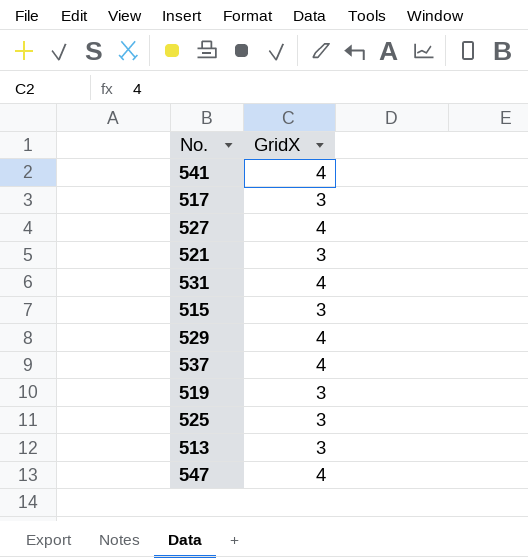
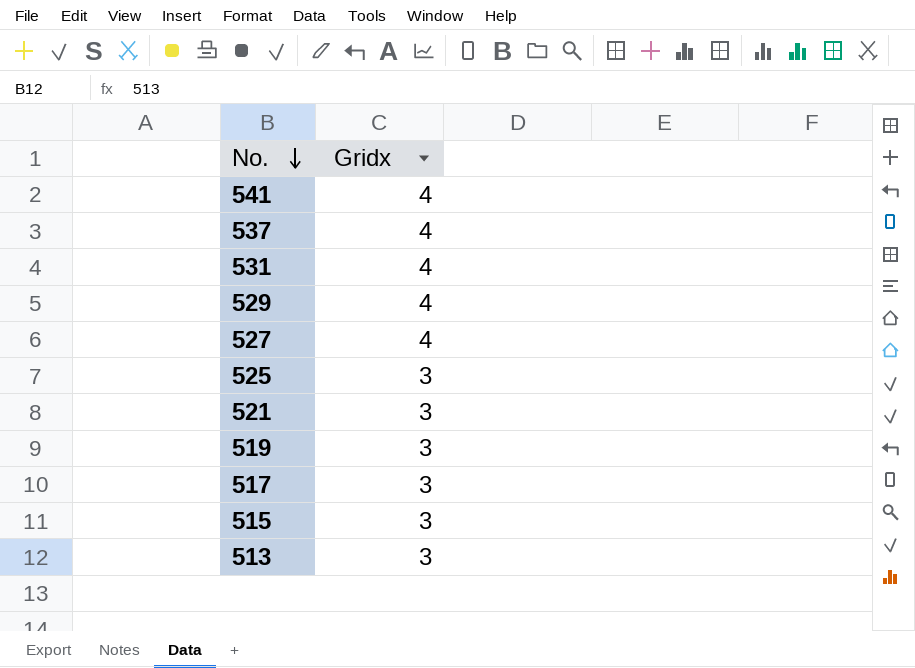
row order: none -> No. descending
column name: GridX -> Gridx
row 547: 4 -> none

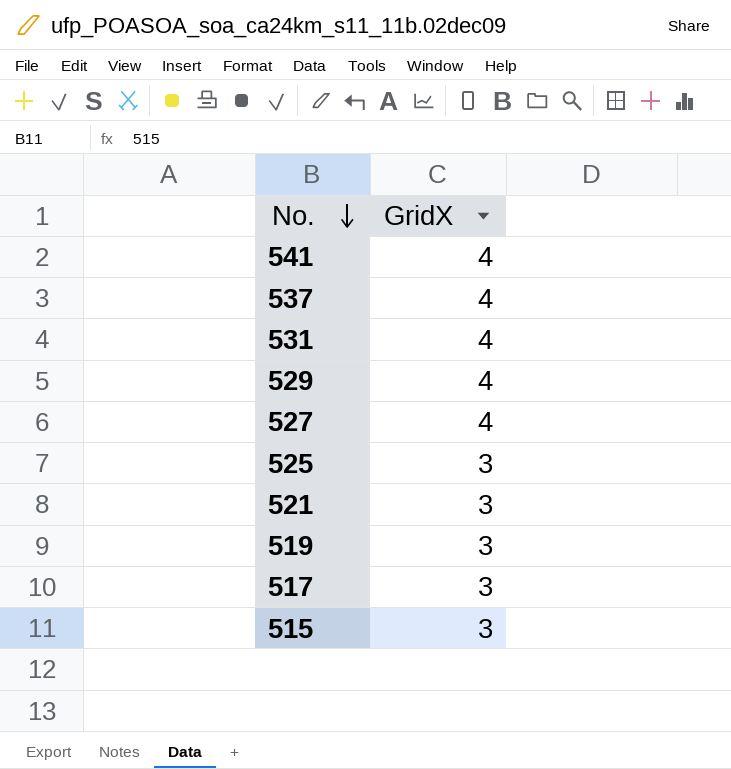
column name: Gridx -> GridX
row 513: 3 -> none

